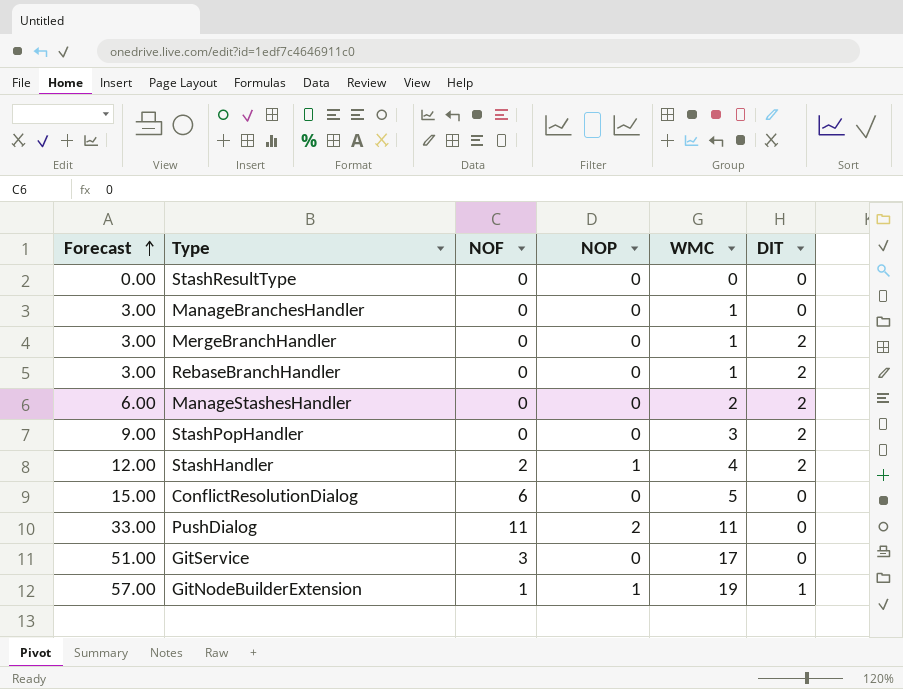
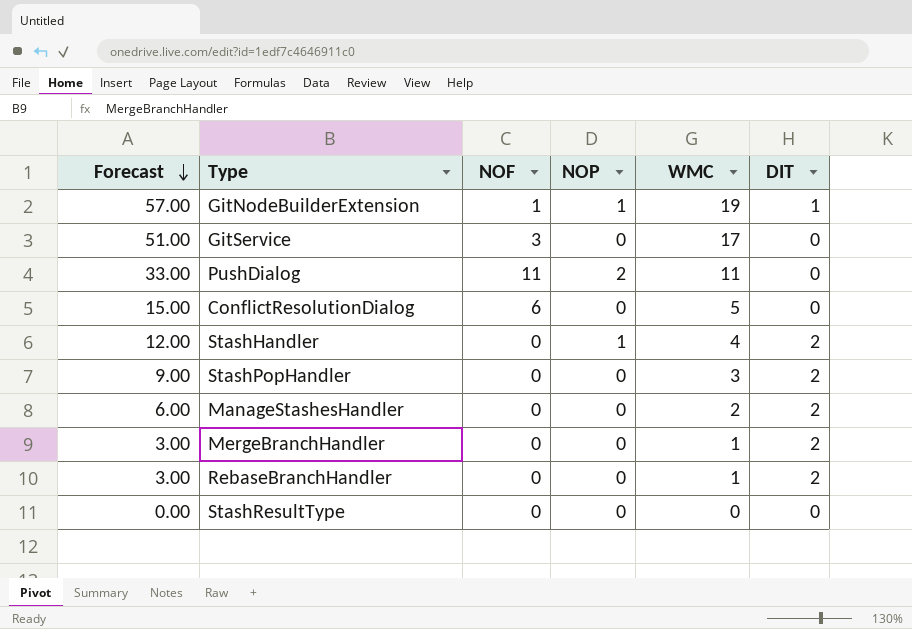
row order: Forecast ascending -> Forecast descending
row ManageBranchesHandler: 3.00 | 0 | 0 | 1 | 0 -> none
StashHandler | NOF: 2 -> 0

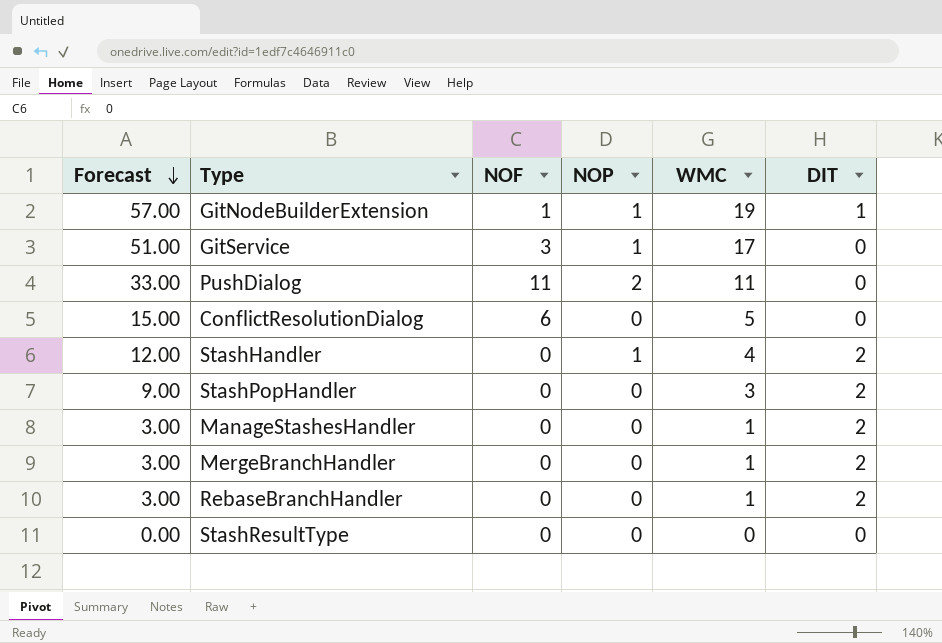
GitService | NOP: 0 -> 1
ManageStashesHandler | Forecast: 6.00 -> 3.00
ManageStashesHandler | WMC: 2 -> 1

